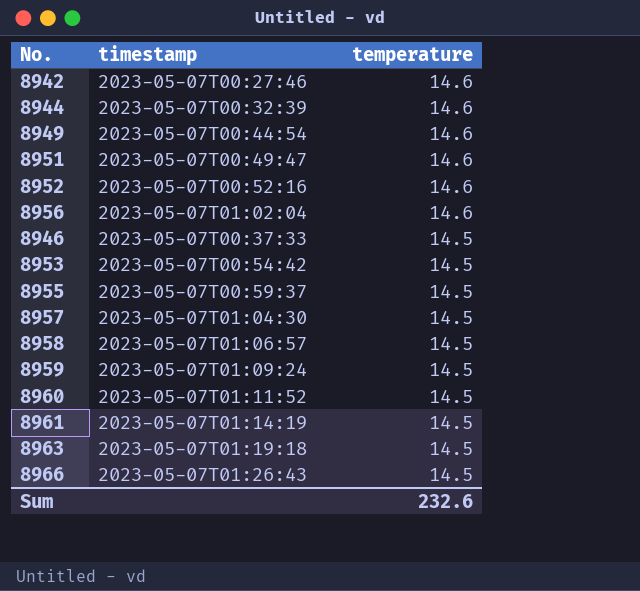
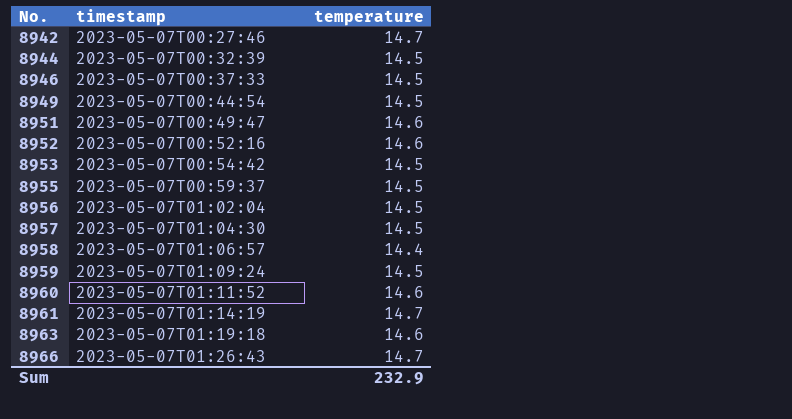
row order: temperature descending -> No. ascending
8942 | temperature: 14.6 -> 14.7
8944 | temperature: 14.6 -> 14.5
8949 | temperature: 14.6 -> 14.5
8956 | temperature: 14.6 -> 14.5
8958 | temperature: 14.5 -> 14.4
8960 | temperature: 14.5 -> 14.6
8961 | temperature: 14.5 -> 14.7
8963 | temperature: 14.5 -> 14.6
8966 | temperature: 14.5 -> 14.7
Sum | temperature: 232.6 -> 232.9

